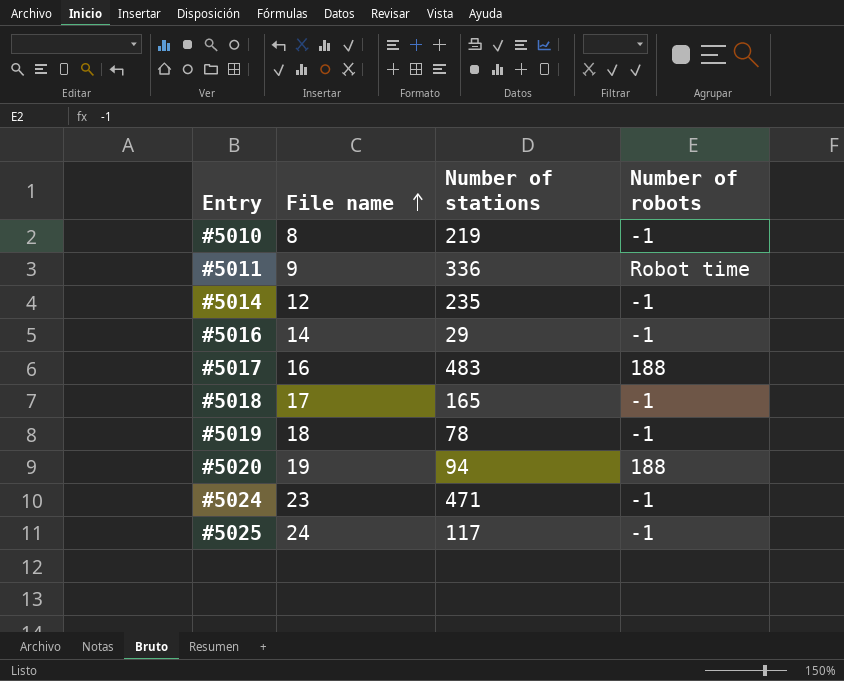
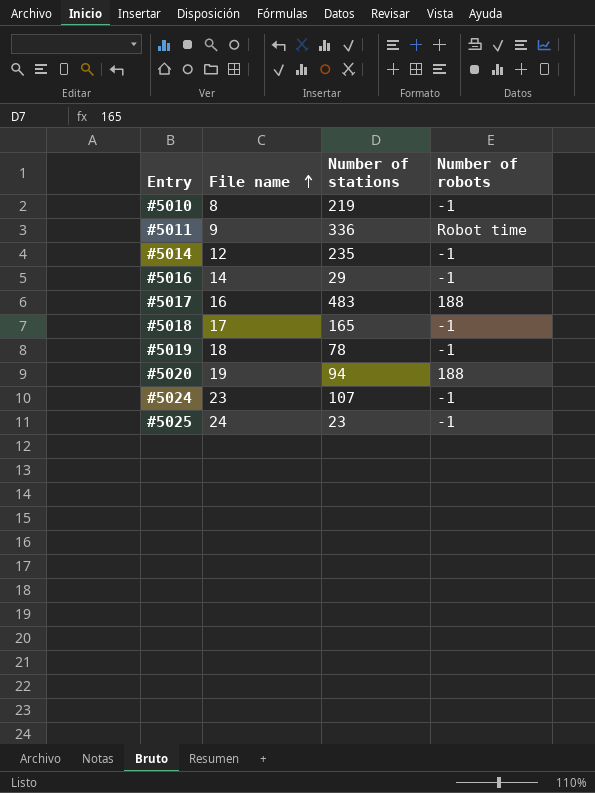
#5024 | Number of stations: 471 -> 107
#5025 | Number of stations: 117 -> 23

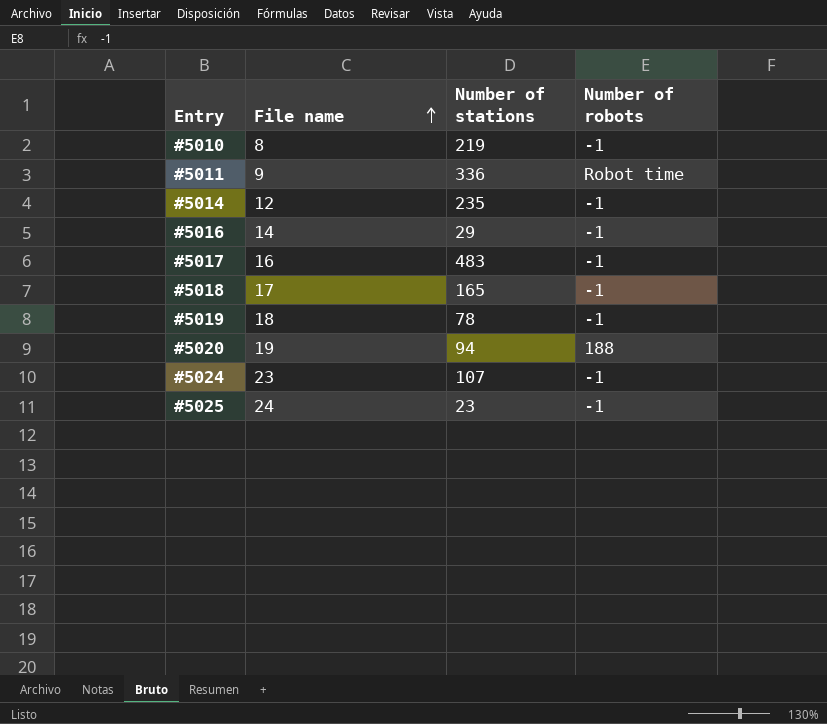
#5017 | Number of robots: 188 -> -1

